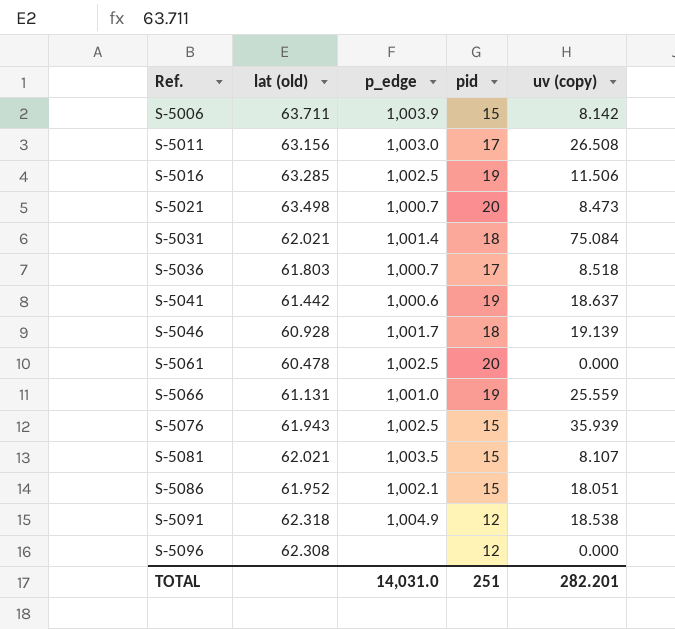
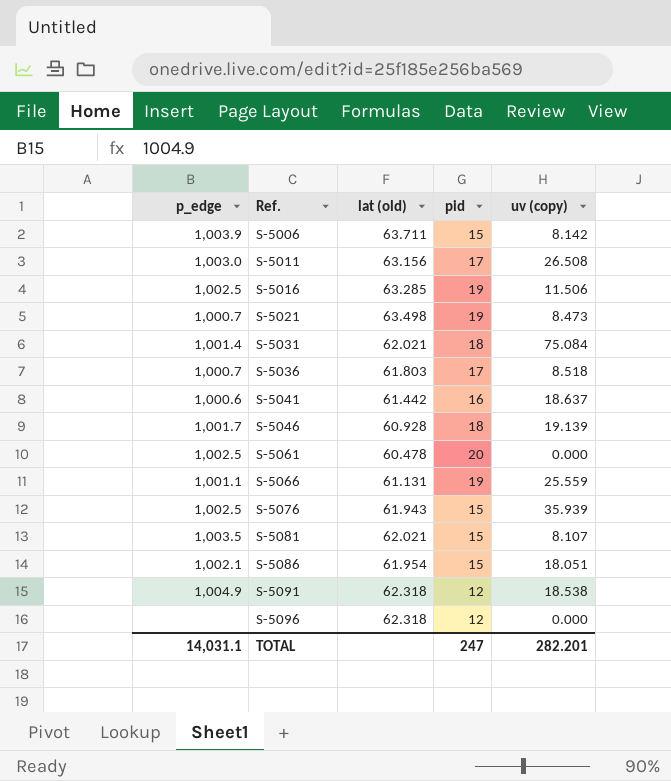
column p_edge | position: 3 -> 1
S-5021 | pid: 20 -> 19
S-5041 | pid: 19 -> 16
S-5066 | p_edge: 1,001.0 -> 1,001.1
S-5086 | lat (old): 61.952 -> 61.954
S-5096 | lat (old): 62.308 -> 62.318
TOTAL | p_edge: 14,031.0 -> 14,031.1
TOTAL | pid: 251 -> 247

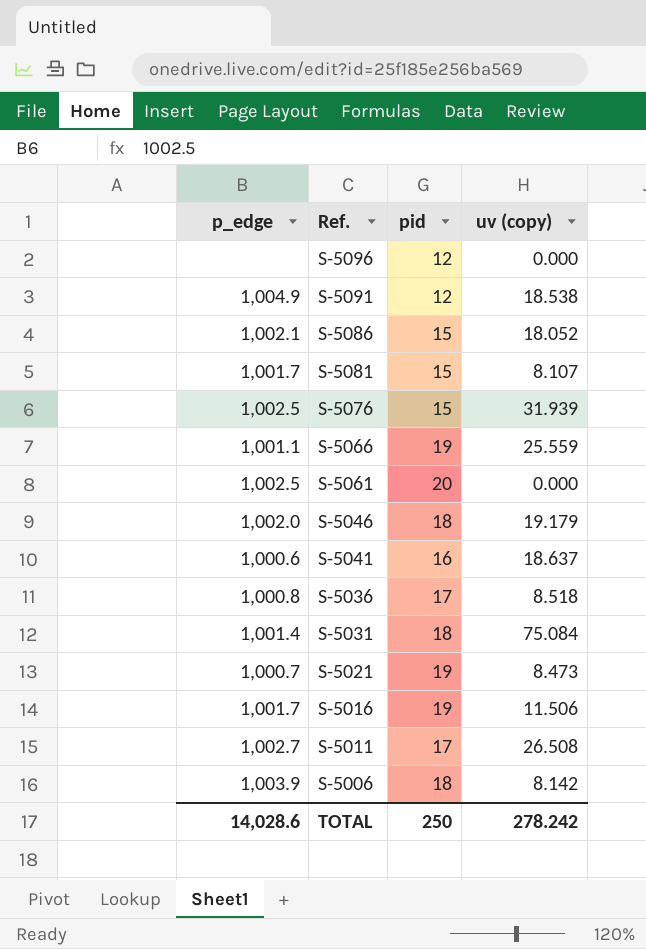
row order: Ref. ascending -> Ref. descending
column lat (old) | position: 3 -> none
S-5086 | uv (copy): 18.051 -> 18.052
S-5081 | p_edge: 1,003.5 -> 1,001.7
S-5076 | uv (copy): 35.939 -> 31.939
S-5046 | p_edge: 1,001.7 -> 1,002.0
S-5046 | uv (copy): 19.139 -> 19.179
S-5036 | p_edge: 1,000.7 -> 1,000.8
S-5016 | p_edge: 1,002.5 -> 1,001.7
S-5011 | p_edge: 1,003.0 -> 1,002.7
S-5006 | pid: 15 -> 18
TOTAL | p_edge: 14,031.1 -> 14,028.6
TOTAL | pid: 247 -> 250
TOTAL | uv (copy): 282.201 -> 278.242

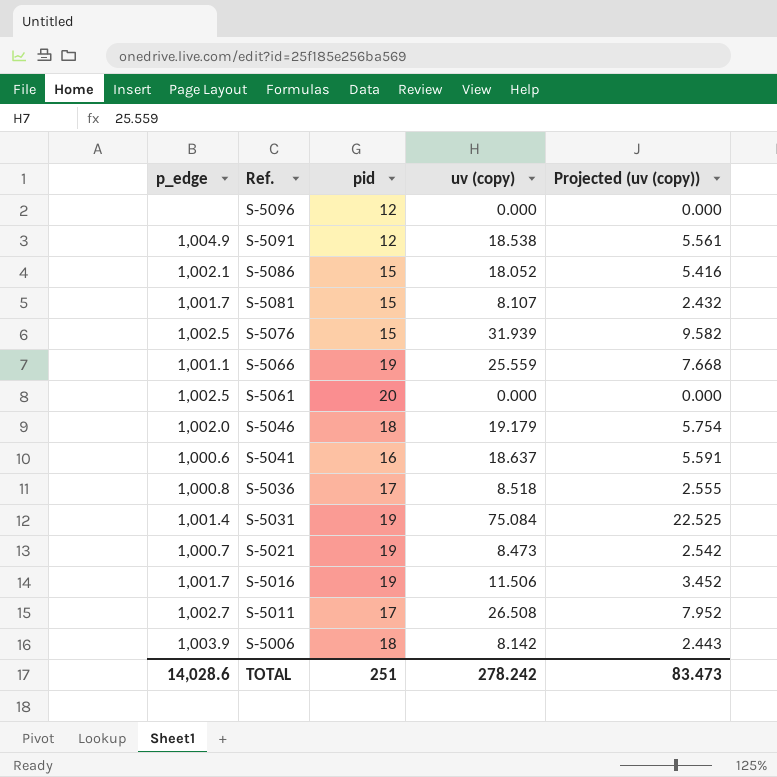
column Projected (uv (copy)) | formula: none -> [uv (copy)] * 0.3
S-5031 | pid: 18 -> 19
TOTAL | pid: 250 -> 251

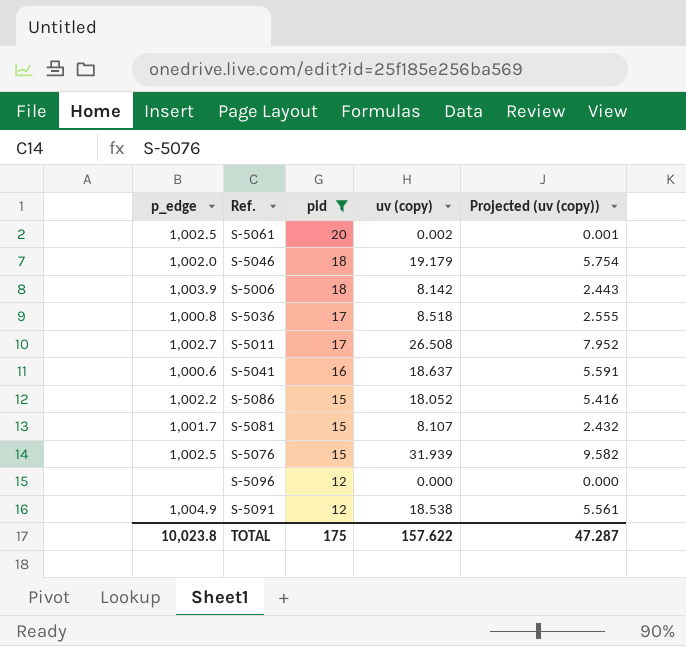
filter: none -> pid != 19
row order: Ref. descending -> pid descending
S-5061 | uv (copy): 0.000 -> 0.002
S-5061 | Projected (uv (copy)): 0.000 -> 0.001
S-5086 | p_edge: 1,002.1 -> 1,002.2
TOTAL | p_edge: 14,028.6 -> 10,023.8
TOTAL | pid: 251 -> 175
TOTAL | uv (copy): 278.242 -> 157.622
TOTAL | Projected (uv (copy)): 83.473 -> 47.287

